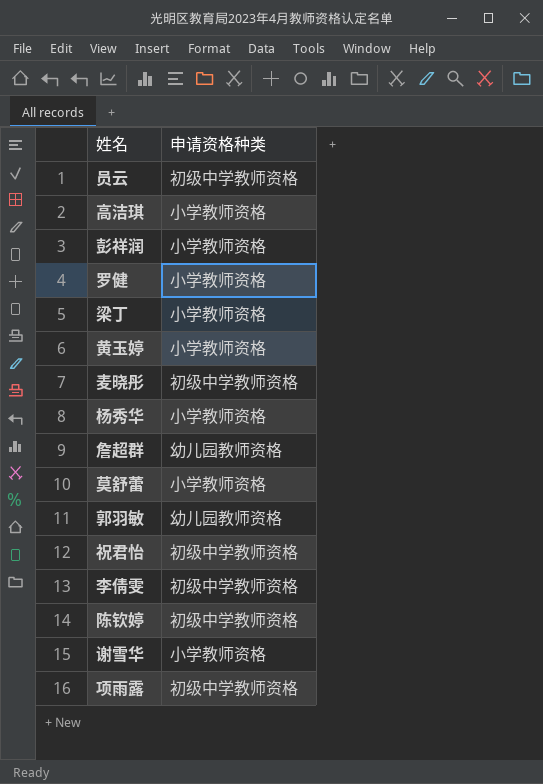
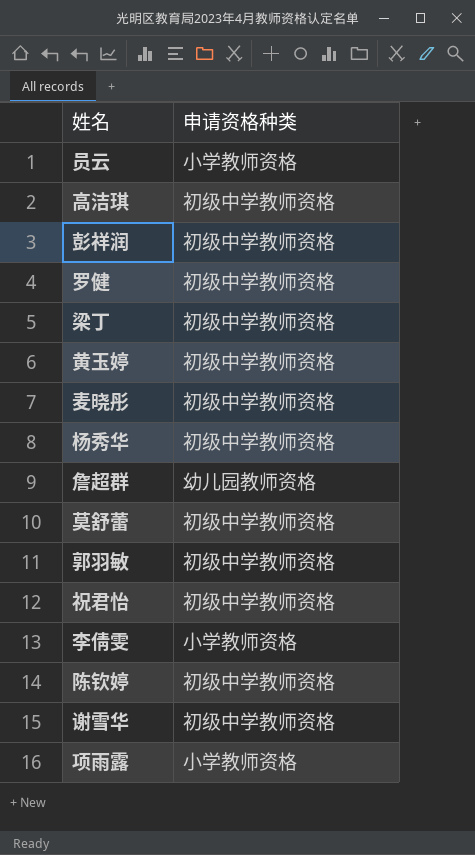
员云 | 申请资格种类: 初级中学教师资格 -> 小学教师资格
高洁琪 | 申请资格种类: 小学教师资格 -> 初级中学教师资格
彭祥润 | 申请资格种类: 小学教师资格 -> 初级中学教师资格
罗健 | 申请资格种类: 小学教师资格 -> 初级中学教师资格
梁丁 | 申请资格种类: 小学教师资格 -> 初级中学教师资格
黄玉婷 | 申请资格种类: 小学教师资格 -> 初级中学教师资格
杨秀华 | 申请资格种类: 小学教师资格 -> 初级中学教师资格
莫舒蕾 | 申请资格种类: 小学教师资格 -> 初级中学教师资格
郭羽敏 | 申请资格种类: 幼儿园教师资格 -> 初级中学教师资格
李倩雯 | 申请资格种类: 初级中学教师资格 -> 小学教师资格
谢雪华 | 申请资格种类: 小学教师资格 -> 初级中学教师资格
项雨露 | 申请资格种类: 初级中学教师资格 -> 小学教师资格

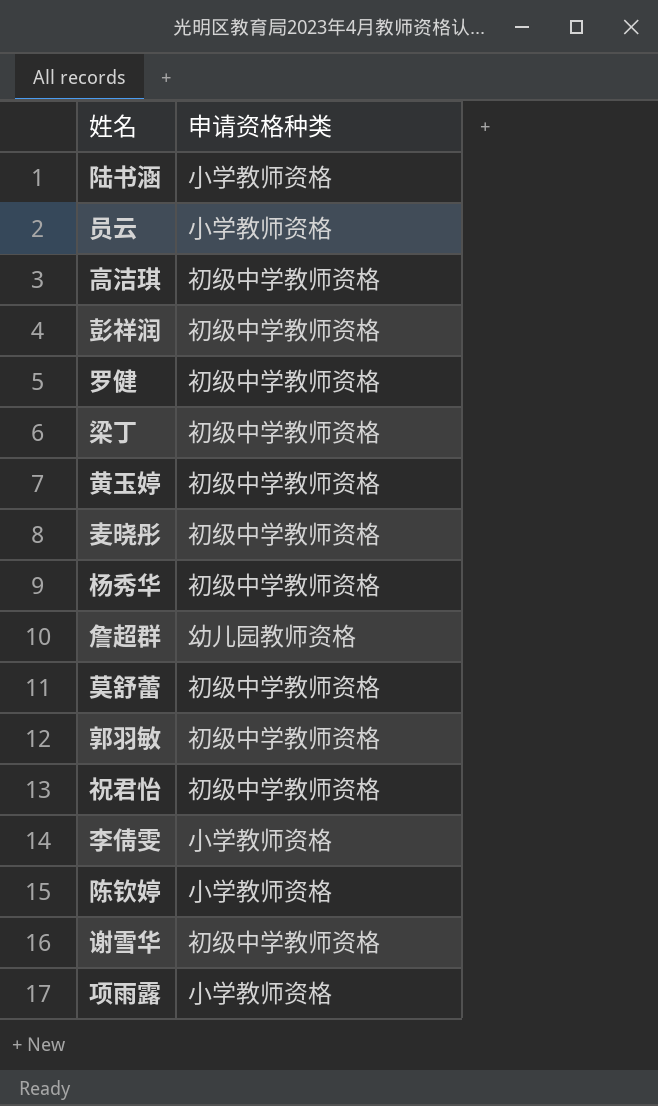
row 陆书涵: none -> 小学教师资格
陈钦婷 | 申请资格种类: 初级中学教师资格 -> 小学教师资格

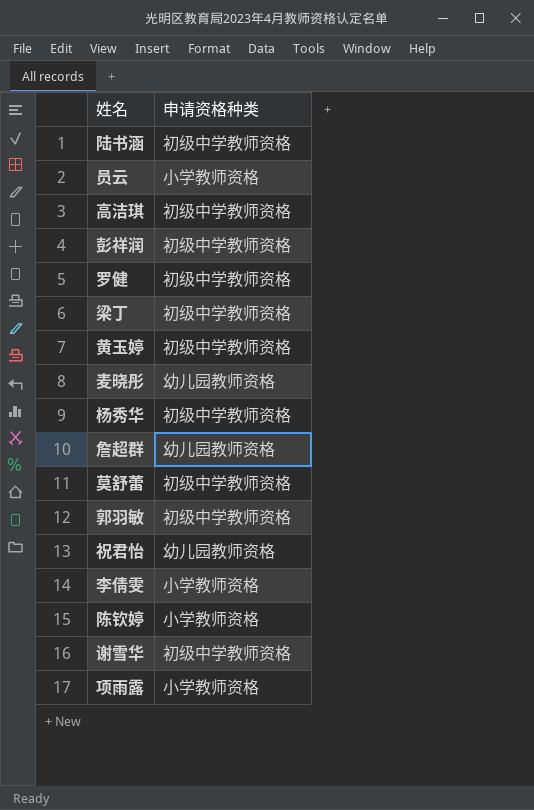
陆书涵 | 申请资格种类: 小学教师资格 -> 初级中学教师资格
麦晓彤 | 申请资格种类: 初级中学教师资格 -> 幼儿园教师资格
祝君怡 | 申请资格种类: 初级中学教师资格 -> 幼儿园教师资格

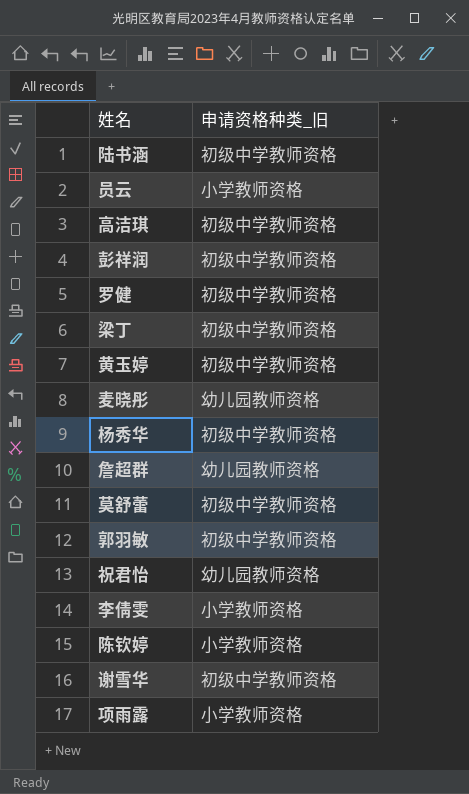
column name: 申请资格种类 -> 申请资格种类_旧

